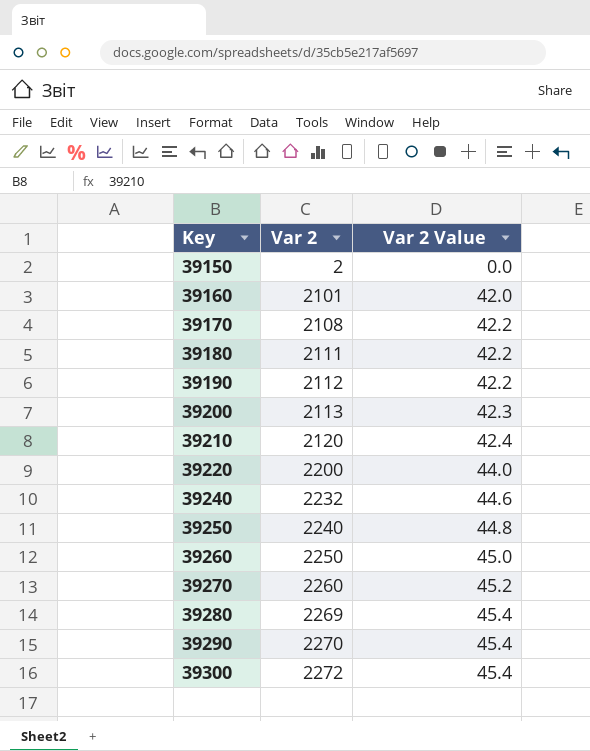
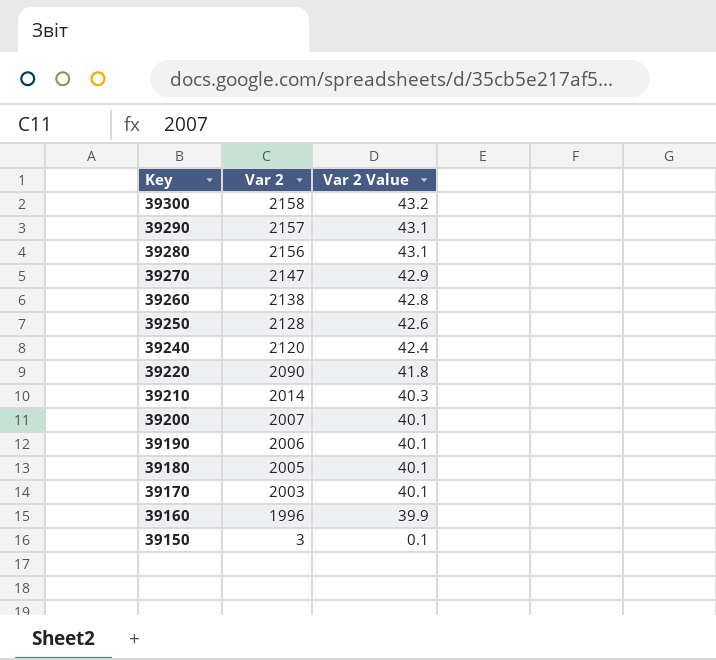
row order: Key ascending -> Key descending
39300 | Var 2: 2272 -> 2158
39300 | Var 2 Value: 45.4 -> 43.2
39290 | Var 2: 2270 -> 2157
39290 | Var 2 Value: 45.4 -> 43.1
39280 | Var 2: 2269 -> 2156
39280 | Var 2 Value: 45.4 -> 43.1
39270 | Var 2: 2260 -> 2147
39270 | Var 2 Value: 45.2 -> 42.9
39260 | Var 2: 2250 -> 2138
39260 | Var 2 Value: 45.0 -> 42.8
39250 | Var 2: 2240 -> 2128
39250 | Var 2 Value: 44.8 -> 42.6
39240 | Var 2: 2232 -> 2120
39240 | Var 2 Value: 44.6 -> 42.4
39220 | Var 2: 2200 -> 2090
39220 | Var 2 Value: 44.0 -> 41.8
39210 | Var 2: 2120 -> 2014
39210 | Var 2 Value: 42.4 -> 40.3
39200 | Var 2: 2113 -> 2007
39200 | Var 2 Value: 42.3 -> 40.1
39190 | Var 2: 2112 -> 2006
39190 | Var 2 Value: 42.2 -> 40.1
39180 | Var 2: 2111 -> 2005
39180 | Var 2 Value: 42.2 -> 40.1
39170 | Var 2: 2108 -> 2003
39170 | Var 2 Value: 42.2 -> 40.1
39160 | Var 2: 2101 -> 1996
39160 | Var 2 Value: 42.0 -> 39.9
39150 | Var 2: 2 -> 3
39150 | Var 2 Value: 0.0 -> 0.1

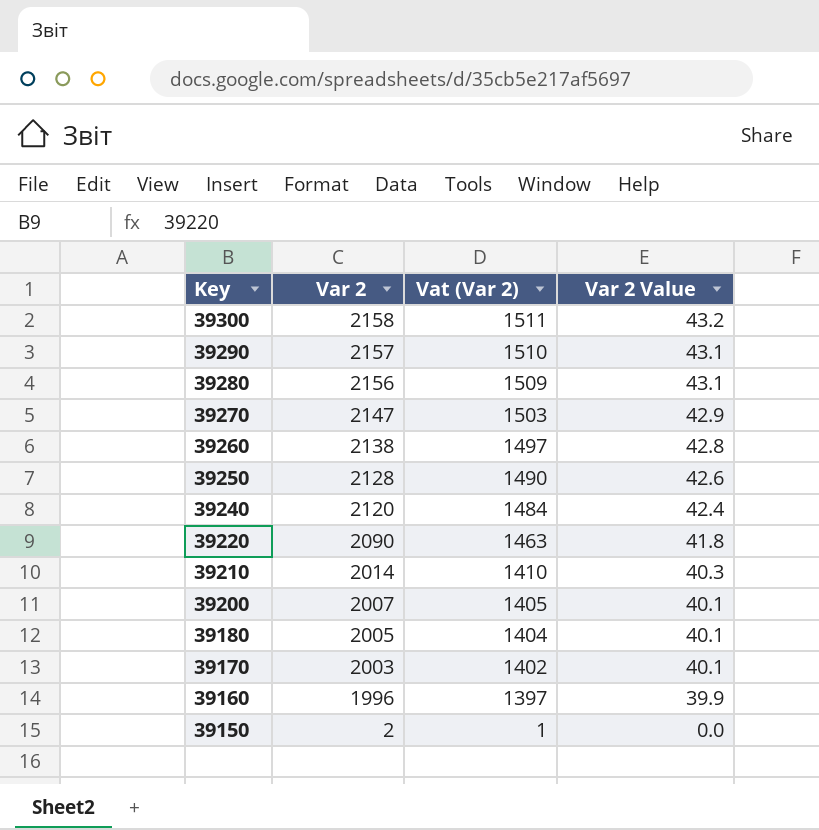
column Vat (Var 2) | formula: none -> [Var 2] * 0.7
row 39190: 2006 | 40.1 -> none
39150 | Var 2: 3 -> 2
39150 | Var 2 Value: 0.1 -> 0.0

